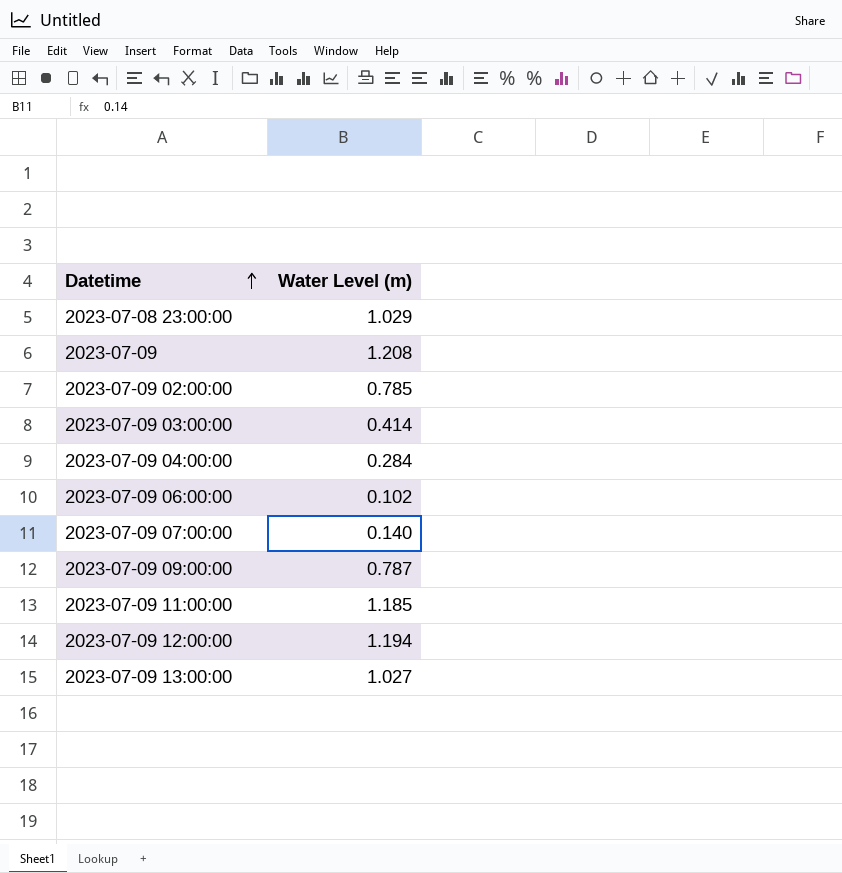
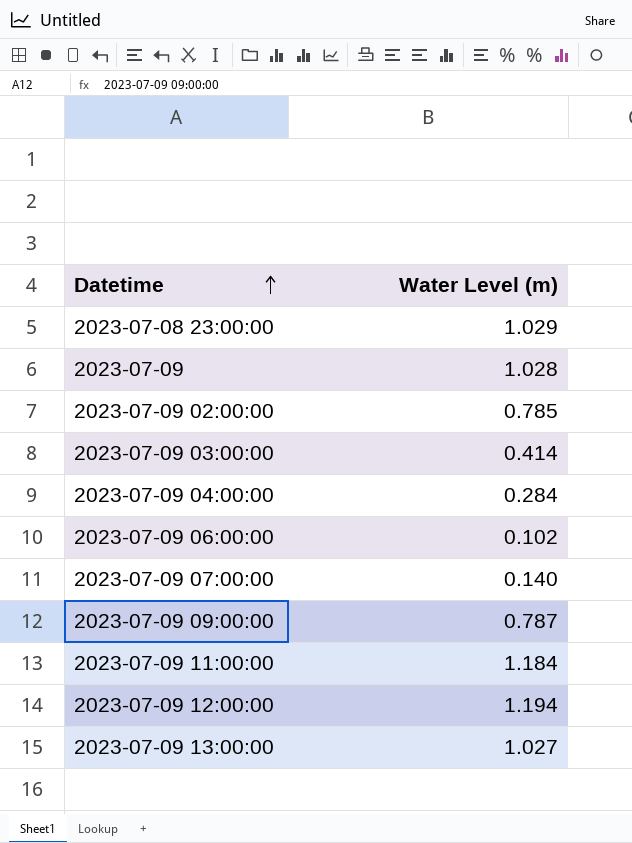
2023-07-09 | Water Level (m): 1.208 -> 1.028
2023-07-09 11:00:00 | Water Level (m): 1.185 -> 1.184

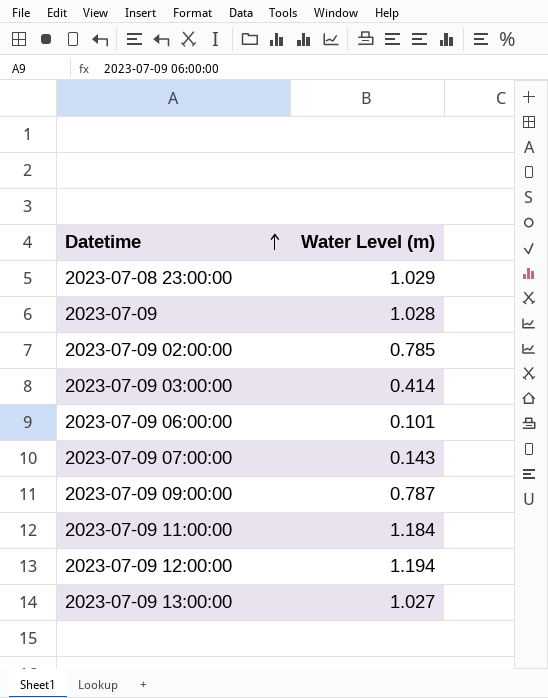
row 2023-07-09 04:00:00: 0.284 -> none
2023-07-09 06:00:00 | Water Level (m): 0.102 -> 0.101
2023-07-09 07:00:00 | Water Level (m): 0.140 -> 0.143

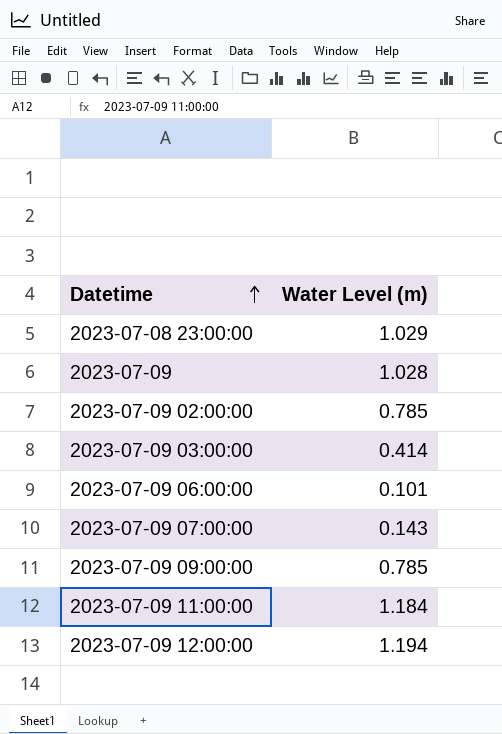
row 2023-07-09 13:00:00: 1.027 -> none
2023-07-09 09:00:00 | Water Level (m): 0.787 -> 0.785

